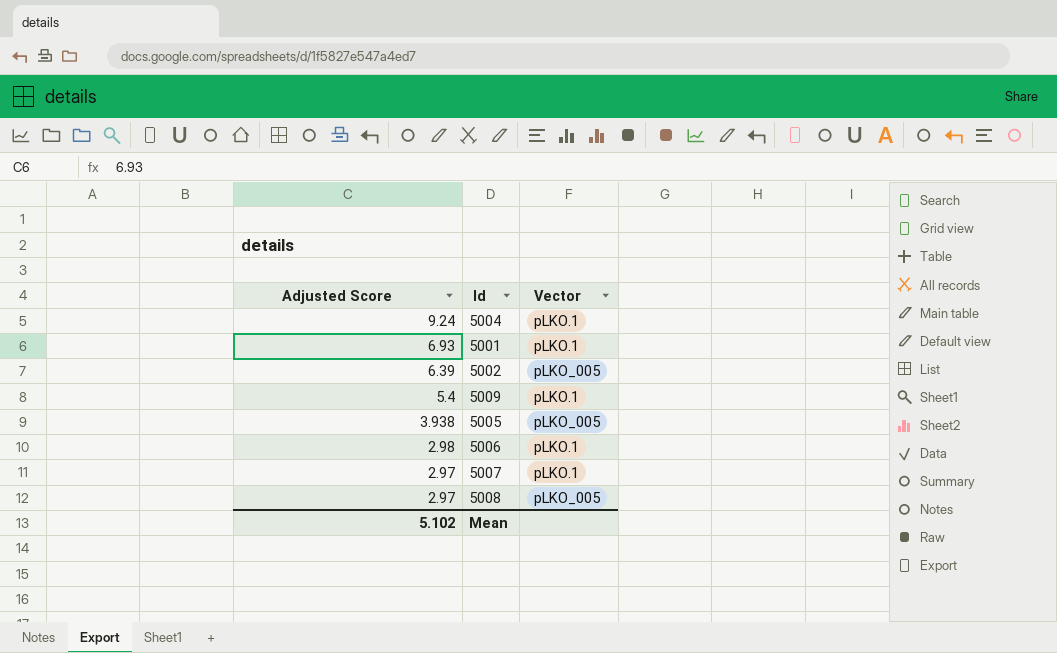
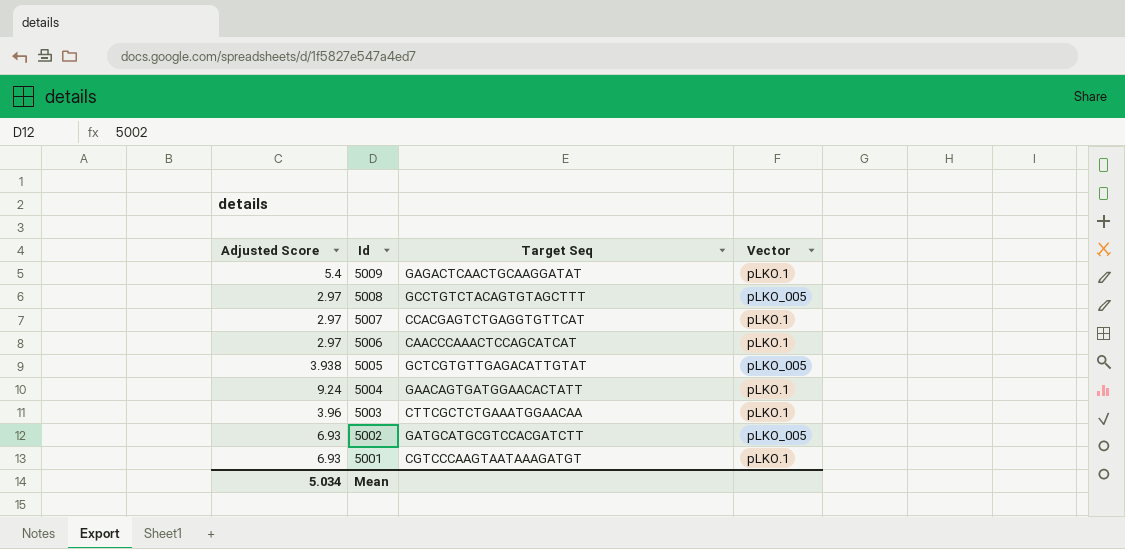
row order: Adjusted Score descending -> Id descending
column Target Seq | position: none -> 3
5006 | Adjusted Score: 2.98 -> 2.97
row 5003: none -> 3.96 | CTTCGCTCTGAAATGGAACAA | pLKO.1
5002 | Adjusted Score: 6.39 -> 6.93
Mean | Adjusted Score: 5.102 -> 5.034

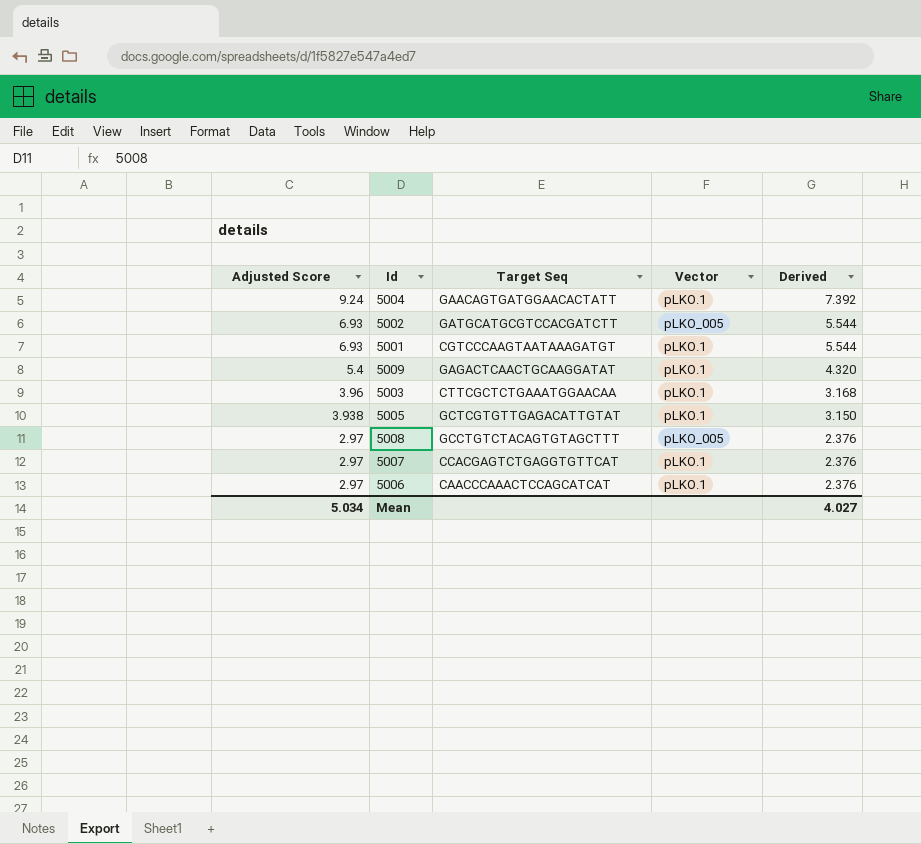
row order: Id descending -> Adjusted Score descending
column Derived | formula: none -> [Adjusted Score] * 0.8
5005 | Vector: pLKO_005 -> pLKO.1

